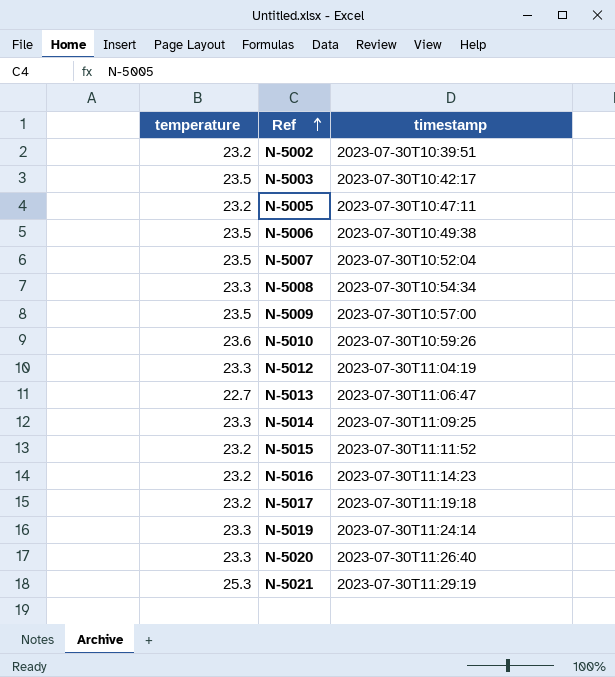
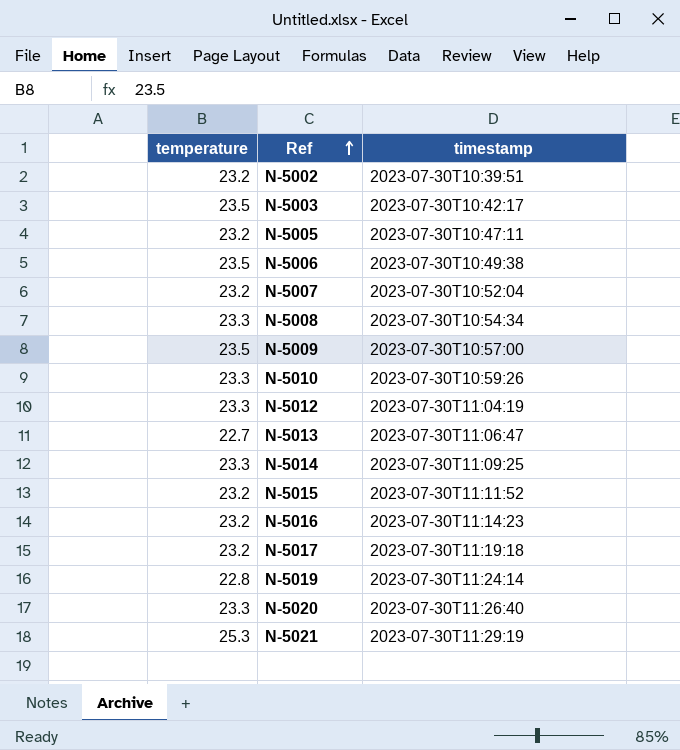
N-5007 | temperature: 23.5 -> 23.2
N-5010 | temperature: 23.6 -> 23.3
N-5019 | temperature: 23.3 -> 22.8

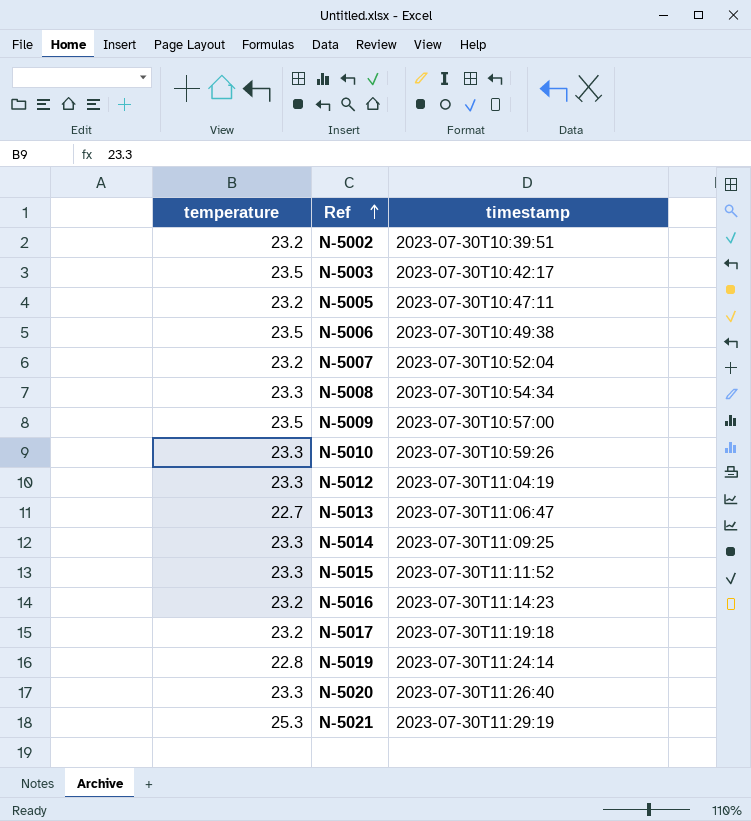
N-5015 | temperature: 23.2 -> 23.3

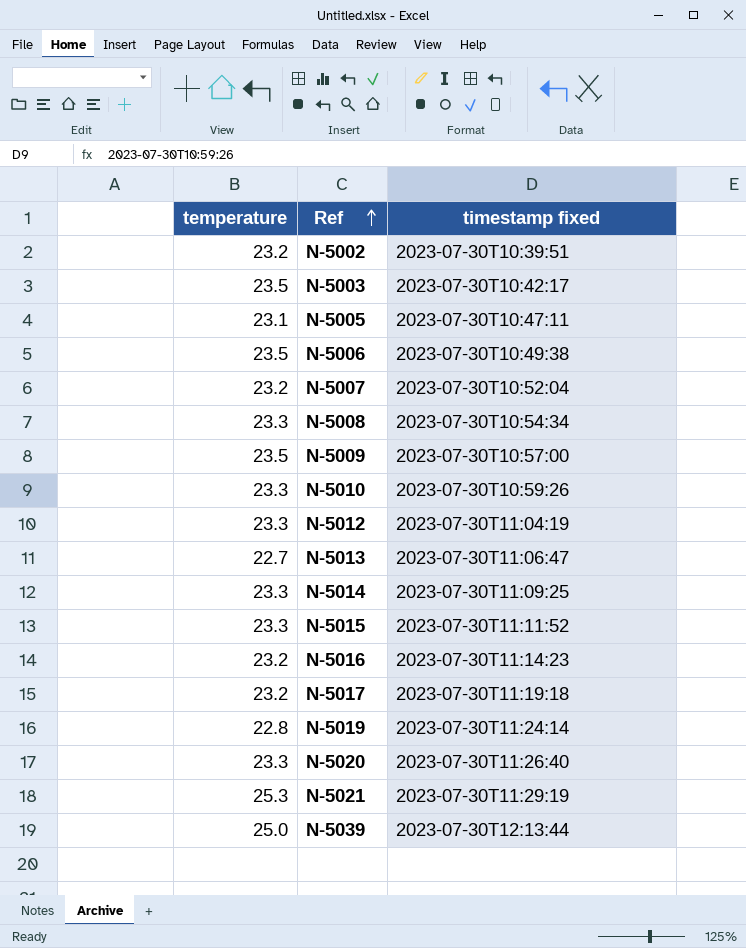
column name: timestamp -> timestamp fixed
N-5005 | temperature: 23.2 -> 23.1
row N-5039: none -> 25.0 | 2023-07-30T12:13:44

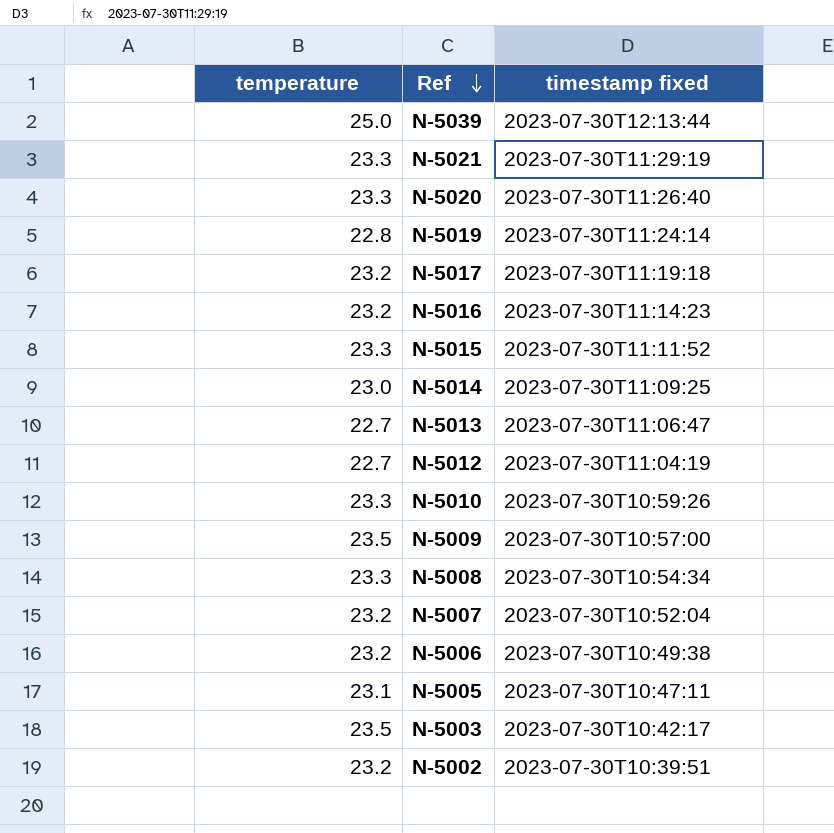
row order: Ref ascending -> Ref descending
N-5021 | temperature: 25.3 -> 23.3
N-5014 | temperature: 23.3 -> 23.0
N-5012 | temperature: 23.3 -> 22.7
N-5006 | temperature: 23.5 -> 23.2

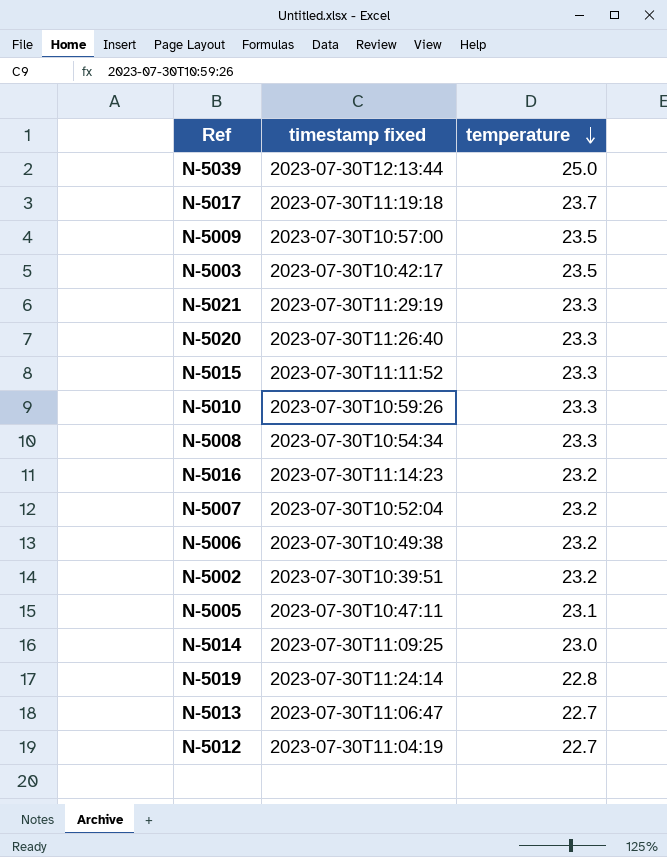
row order: Ref descending -> temperature descending
column temperature | position: 1 -> 3
N-5017 | temperature: 23.2 -> 23.7

